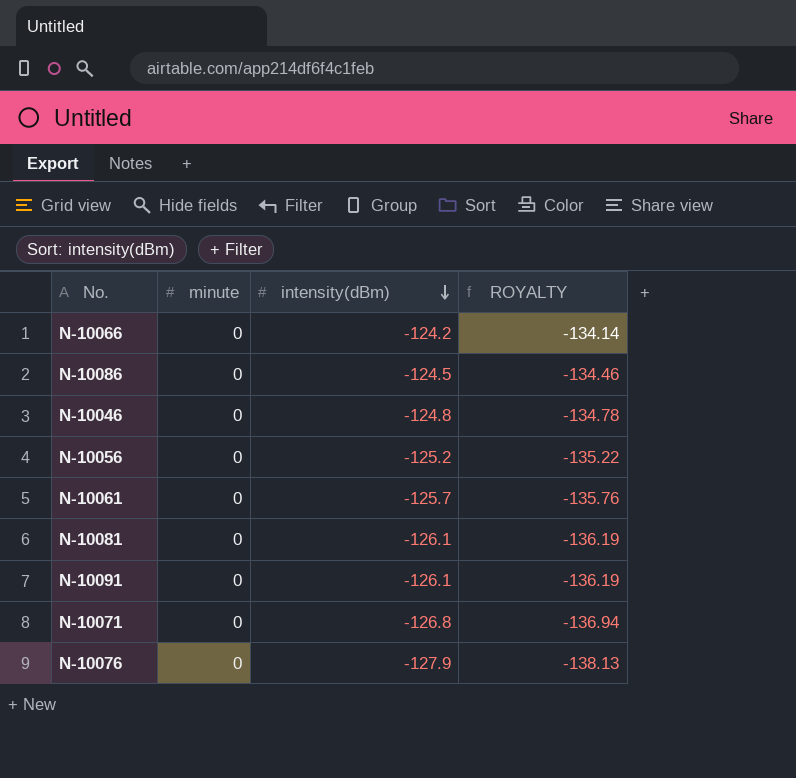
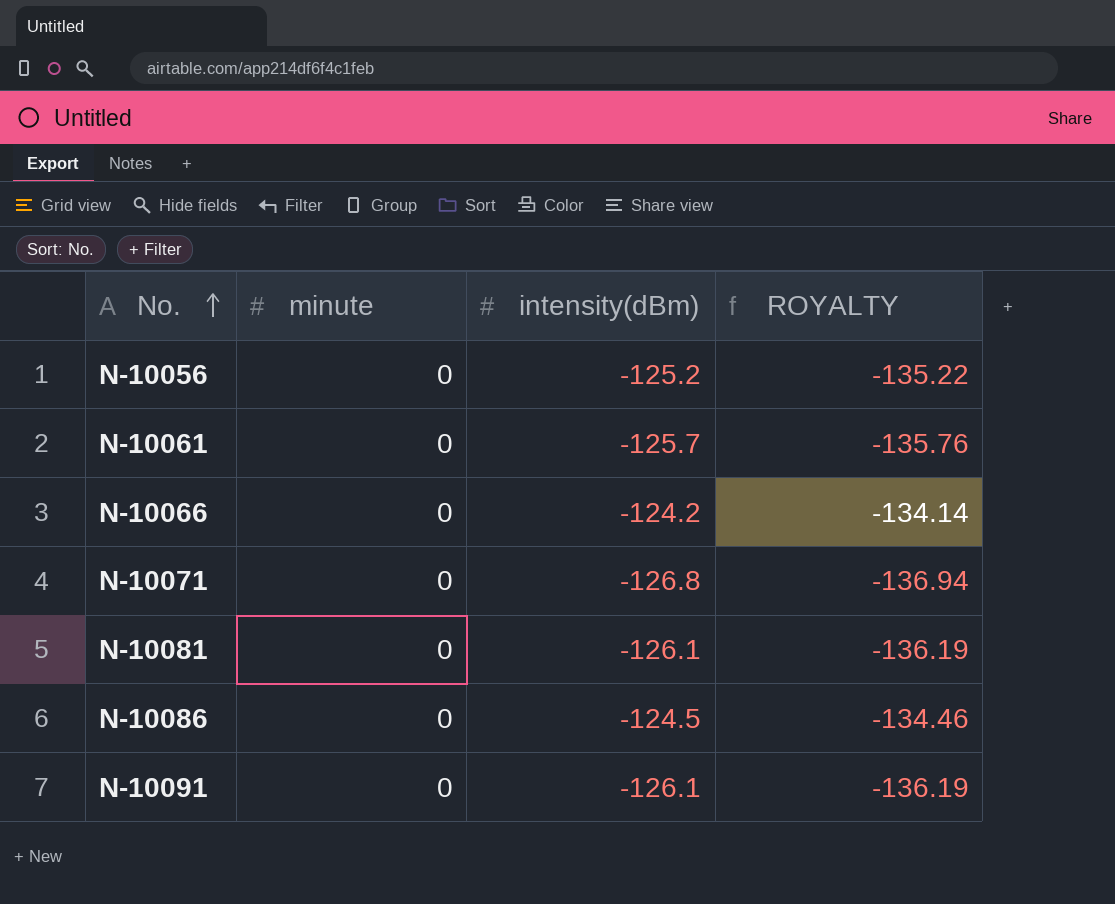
row order: intensity(dBm) descending -> No. ascending
row N-10046: 0 | -124.8 | -134.78 -> none
row N-10076: 0 | -127.9 | -138.13 -> none

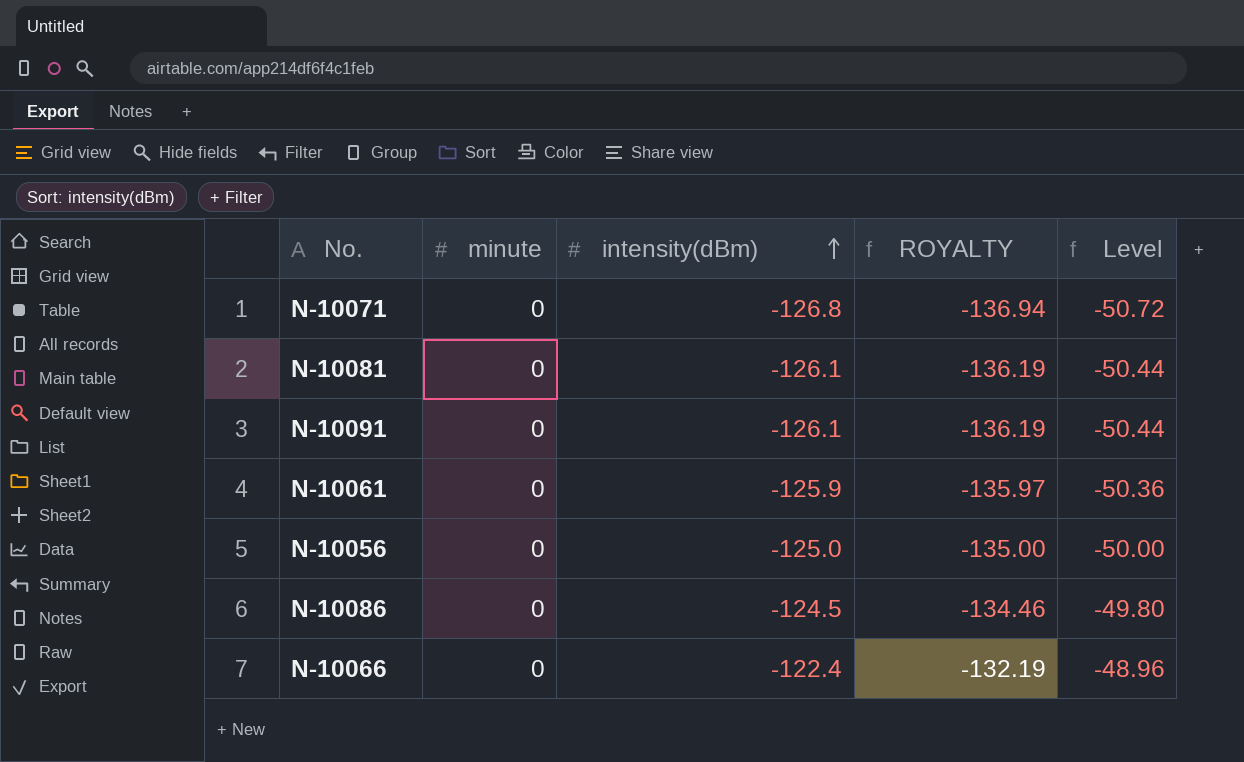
row order: No. ascending -> intensity(dBm) ascending
column Level | formula: none -> [intensity(dBm)] * 0.4
N-10061 | intensity(dBm): -125.7 -> -125.9
N-10061 | ROYALTY: -135.76 -> -135.97
N-10056 | intensity(dBm): -125.2 -> -125.0
N-10056 | ROYALTY: -135.22 -> -135.00
N-10066 | intensity(dBm): -124.2 -> -122.4
N-10066 | ROYALTY: -134.14 -> -132.19

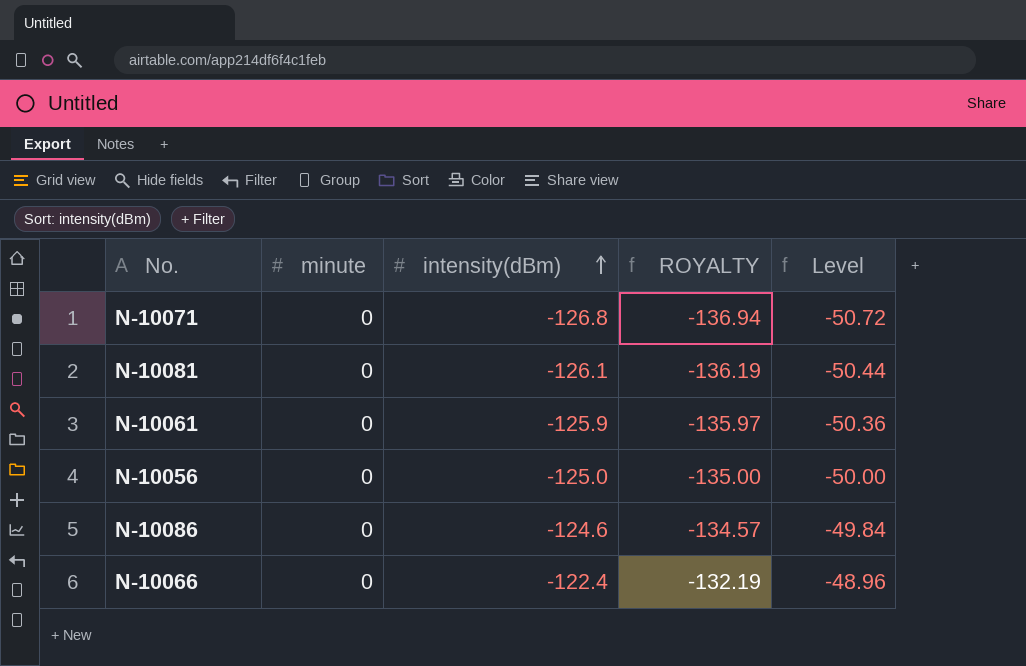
row N-10091: 0 | -126.1 | -136.19 | -50.44 -> none
N-10086 | intensity(dBm): -124.5 -> -124.6
N-10086 | ROYALTY: -134.46 -> -134.57
N-10086 | Level: -49.80 -> -49.84

